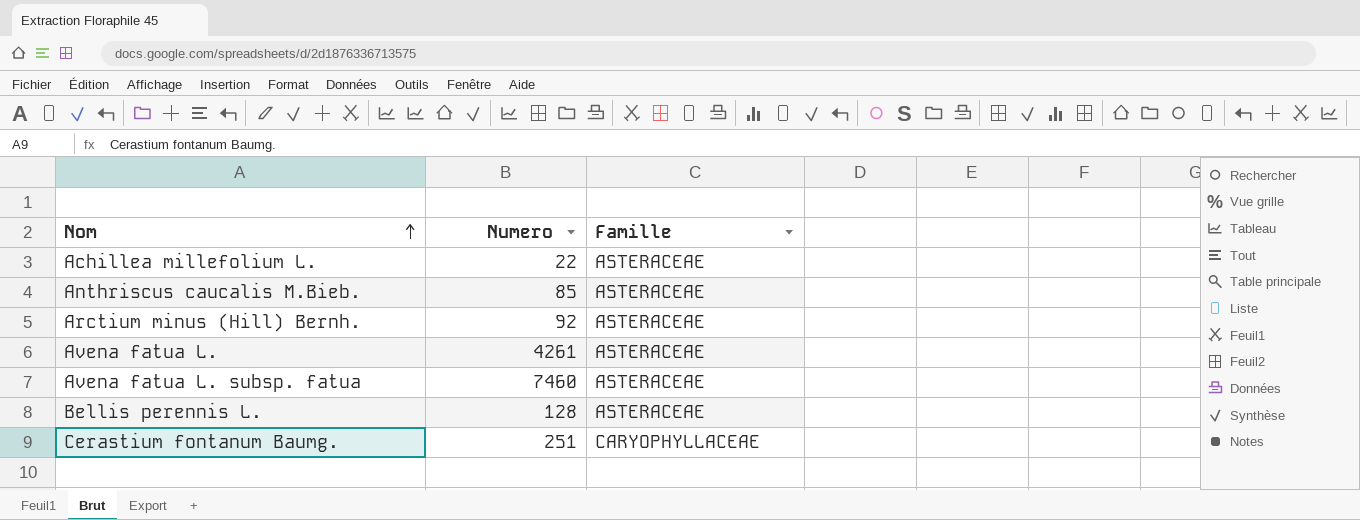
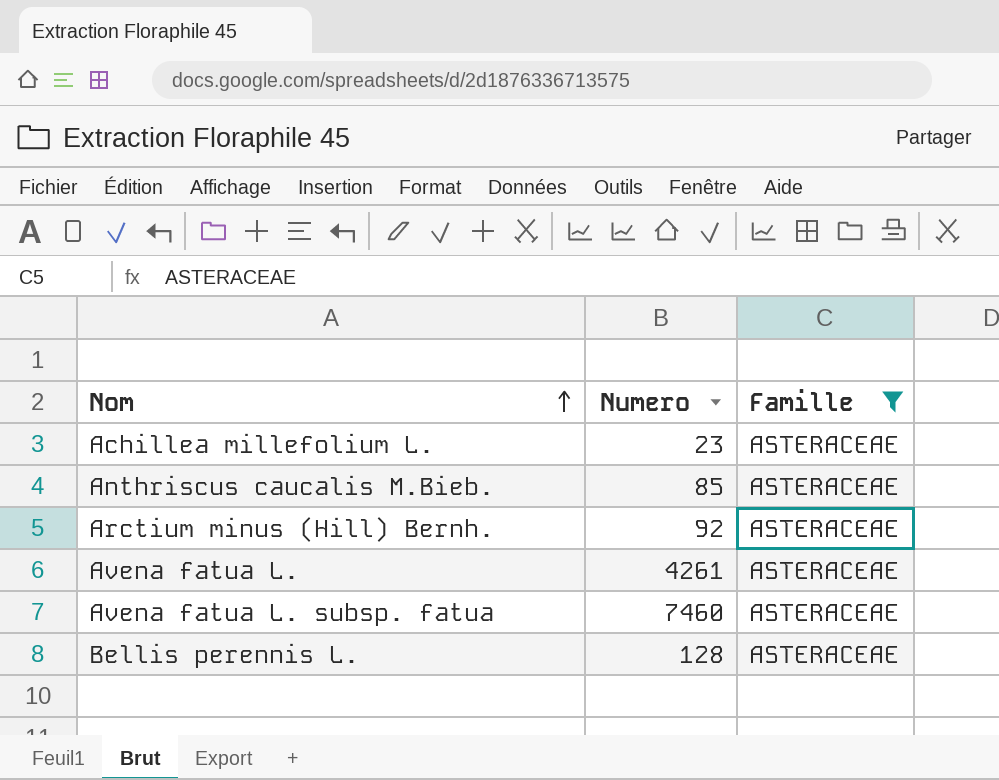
filter: none -> Famille = ASTERACEAE
Achillea millefolium L. | Numero: 22 -> 23

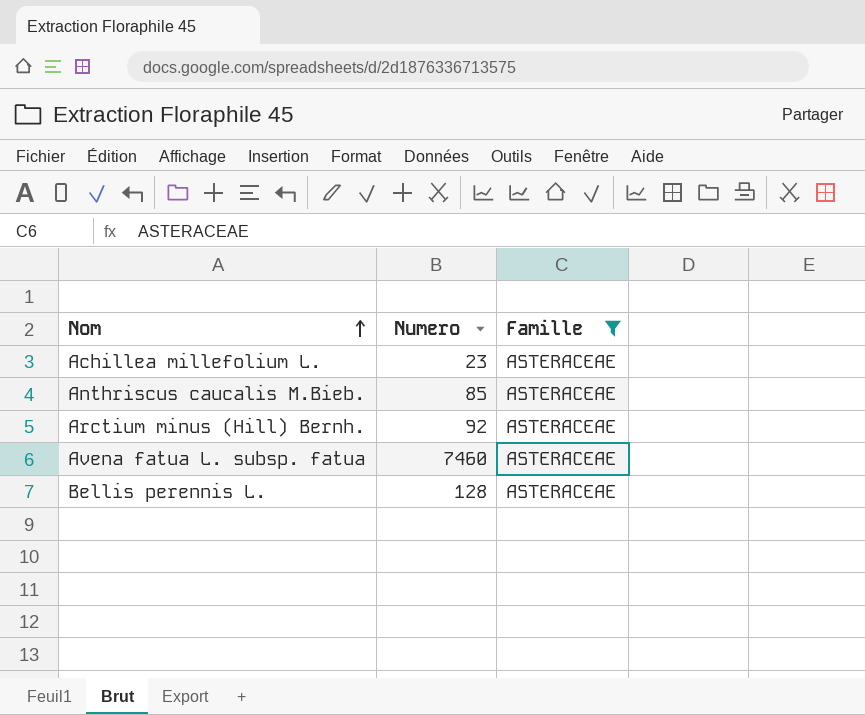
row Avena fatua L.: 4261 | ASTERACEAE -> none

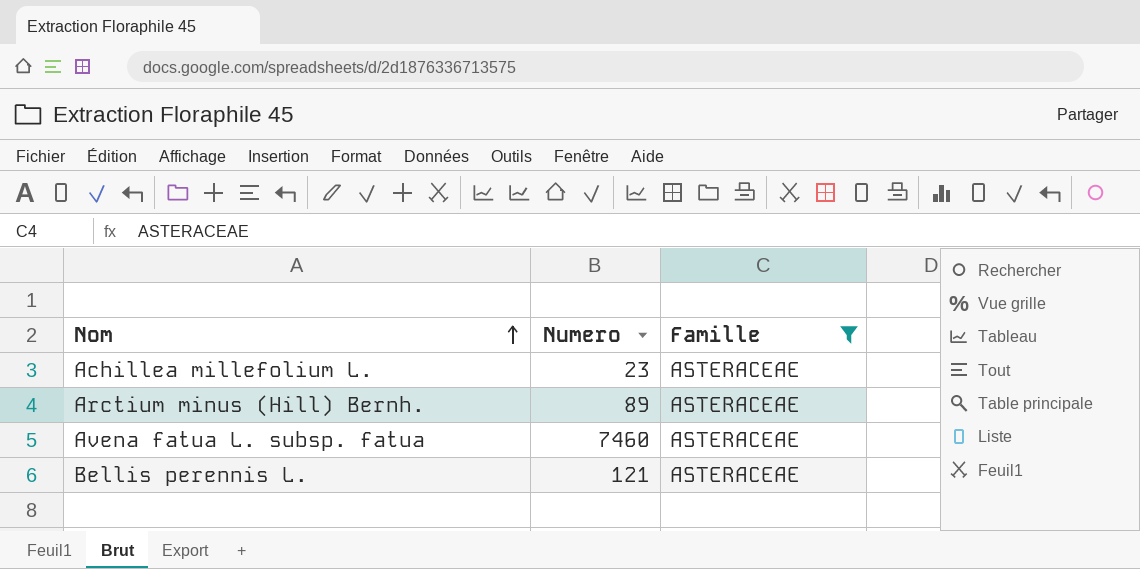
row Anthriscus caucalis M.Bieb.: 85 | ASTERACEAE -> none
Arctium minus (Hill) Bernh. | Numero: 92 -> 89
Bellis perennis L. | Numero: 128 -> 121

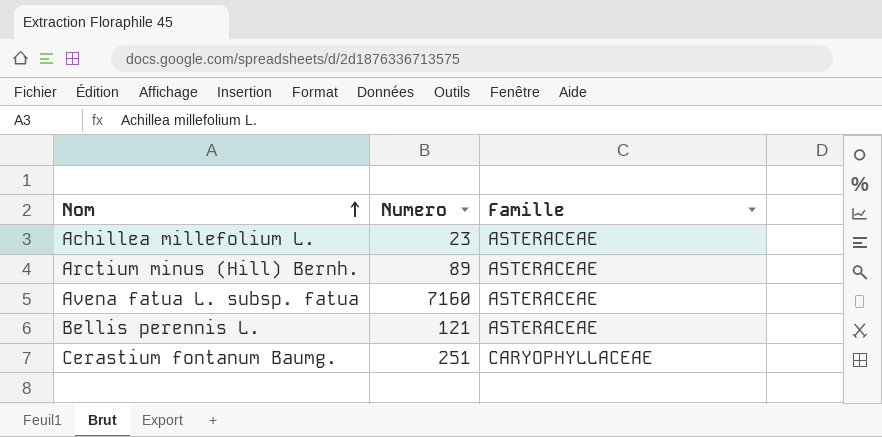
filter: Famille = ASTERACEAE -> none
Avena fatua L. subsp. fatua | Numero: 7460 -> 7160

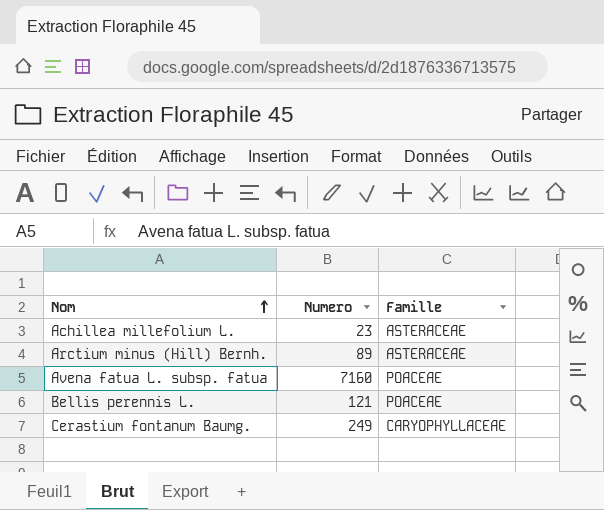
Avena fatua L. subsp. fatua | Famille: ASTERACEAE -> POACEAE
Bellis perennis L. | Famille: ASTERACEAE -> POACEAE
Cerastium fontanum Baumg. | Numero: 251 -> 249

